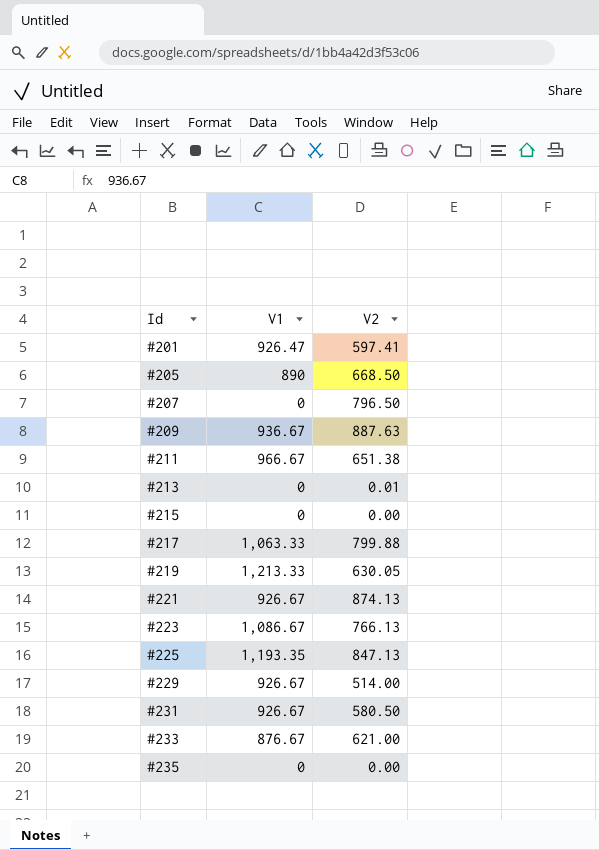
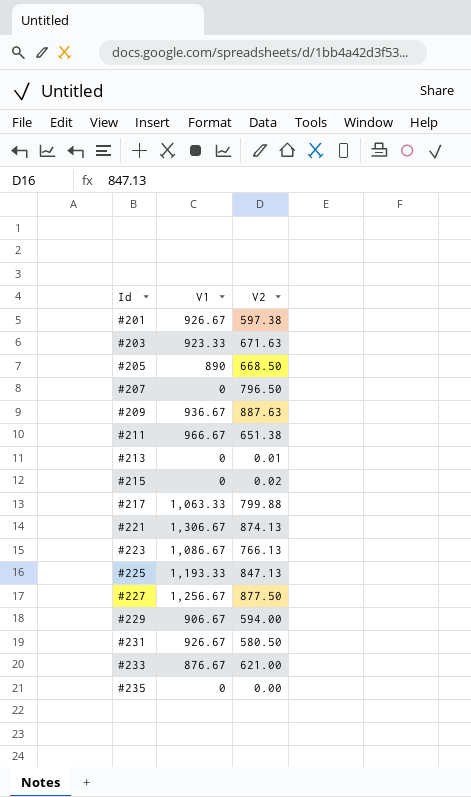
row #219: 1,213.33 | 630.05 -> none
#201 | V1: 926.47 -> 926.67
#201 | V2: 597.41 -> 597.38
row #203: none -> 923.33 | 671.63
#215 | V2: 0.00 -> 0.02
#221 | V1: 926.67 -> 1,306.67
#225 | V1: 1,193.35 -> 1,193.33
row #227: none -> 1,256.67 | 877.50
#229 | V1: 926.67 -> 906.67
#229 | V2: 514.00 -> 594.00

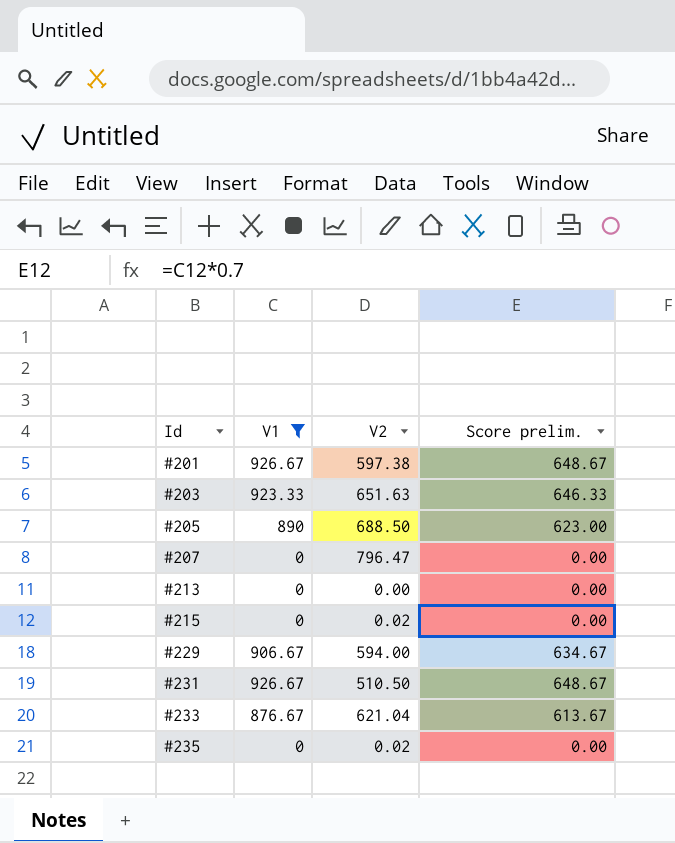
filter: none -> V1 <= 926.67
column Score prelim. | formula: none -> [V1] * 0.7
#203 | V2: 671.63 -> 651.63
#205 | V2: 668.50 -> 688.50
#207 | V2: 796.50 -> 796.47
#213 | V2: 0.01 -> 0.00
#231 | V2: 580.50 -> 510.50
#233 | V2: 621.00 -> 621.04
#235 | V2: 0.00 -> 0.02

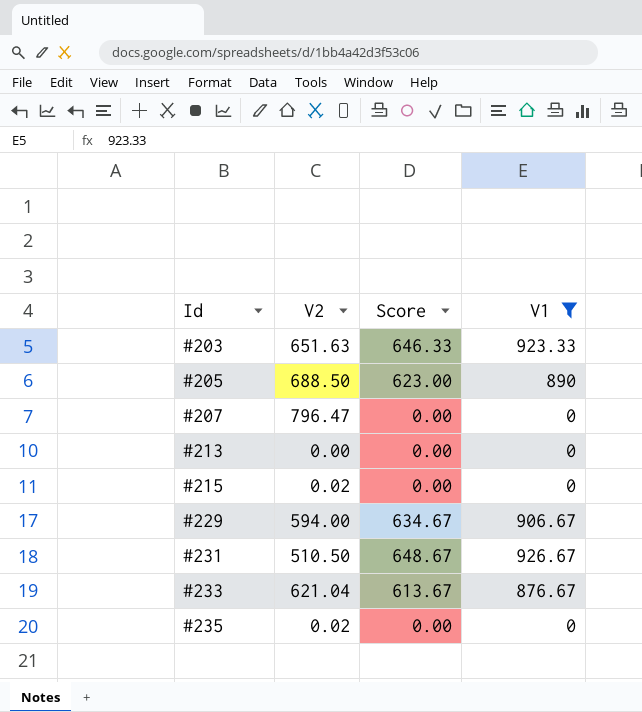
column name: Score prelim. -> Score
column V1 | position: 2 -> 4
row #201: 926.67 | 597.38 | 648.67 -> none

